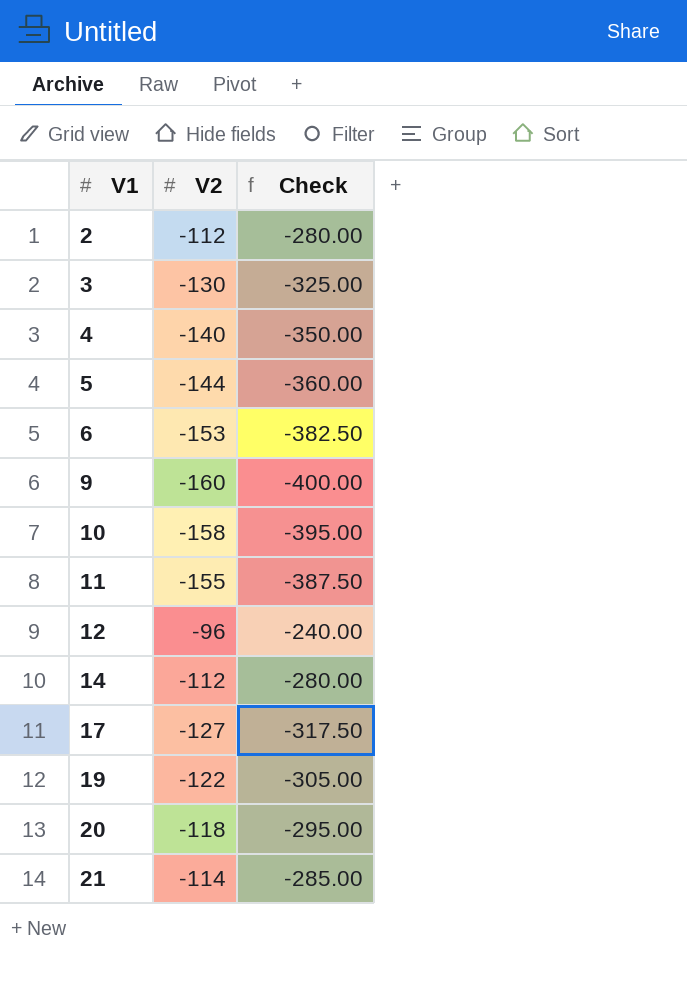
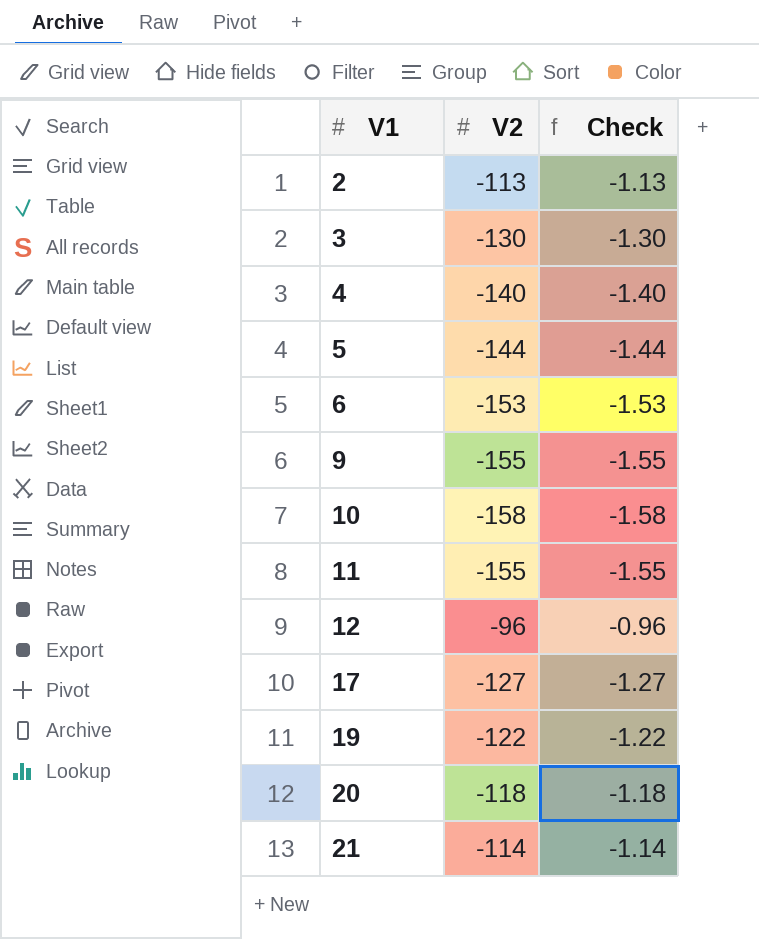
column Check | formula: [V2] * 2.5 -> [V2] * 0.01
row 14: -112 | -280.00 -> none
2 | V2: -112 -> -113
9 | V2: -160 -> -155

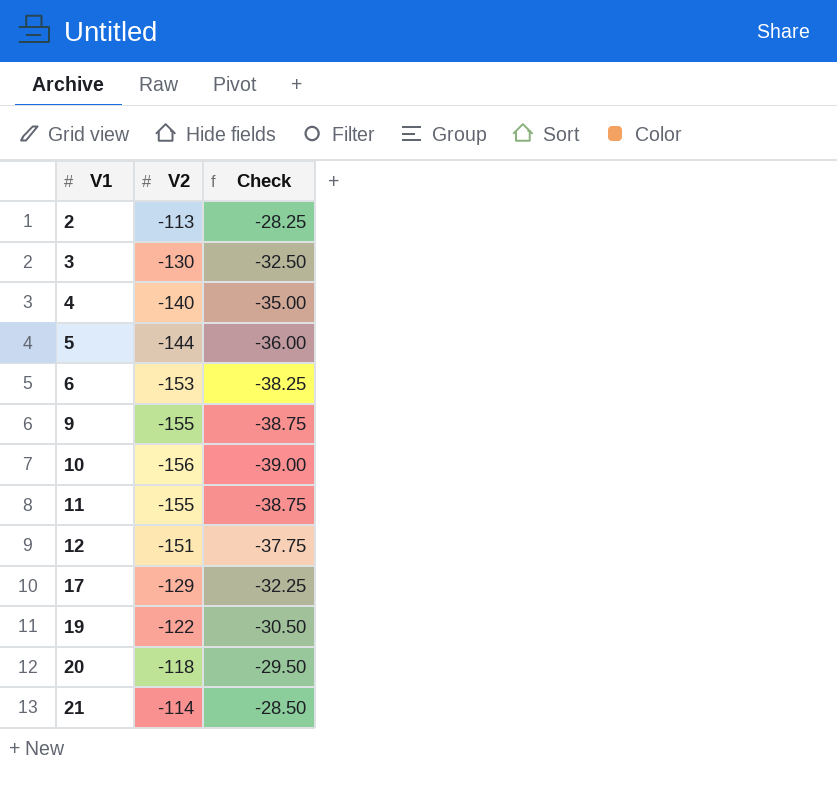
column Check | formula: [V2] * 0.01 -> [V2] * 0.25
10 | V2: -158 -> -156
12 | V2: -96 -> -151
17 | V2: -127 -> -129

